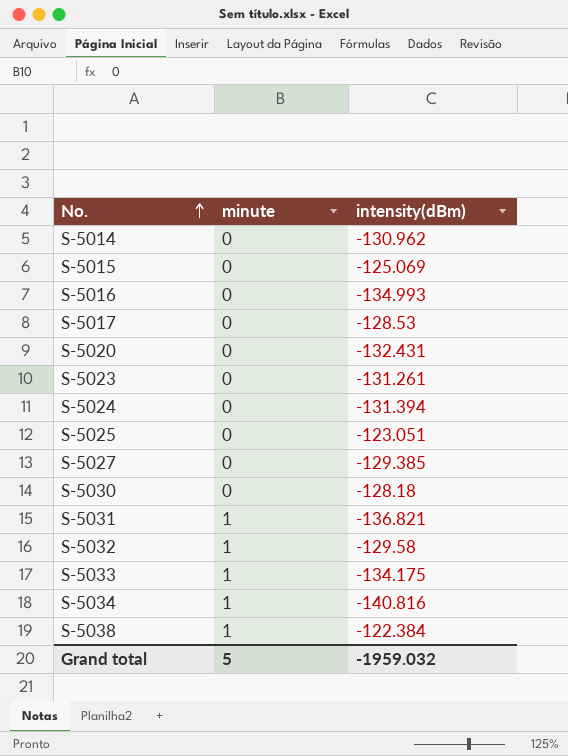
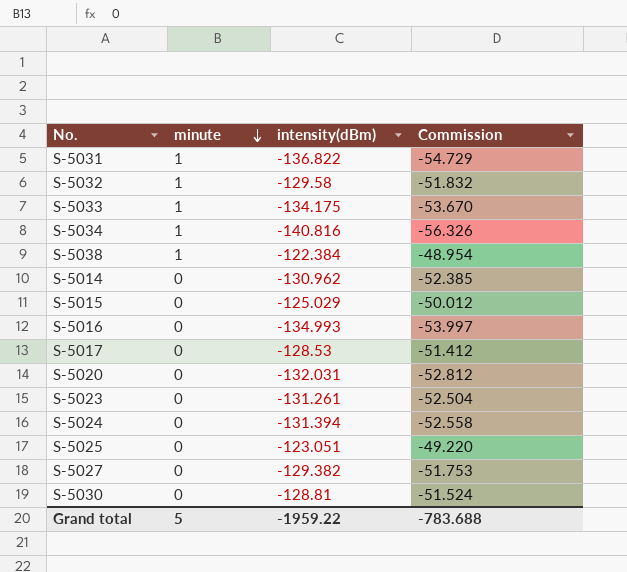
row order: No. ascending -> minute descending
column Commission | formula: none -> [intensity(dBm)] * 0.4
S-5031 | intensity(dBm): -136.821 -> -136.822
S-5015 | intensity(dBm): -125.069 -> -125.029
S-5020 | intensity(dBm): -132.431 -> -132.031
S-5027 | intensity(dBm): -129.385 -> -129.382
S-5030 | intensity(dBm): -128.18 -> -128.81
Grand total | intensity(dBm): -1959.032 -> -1959.22

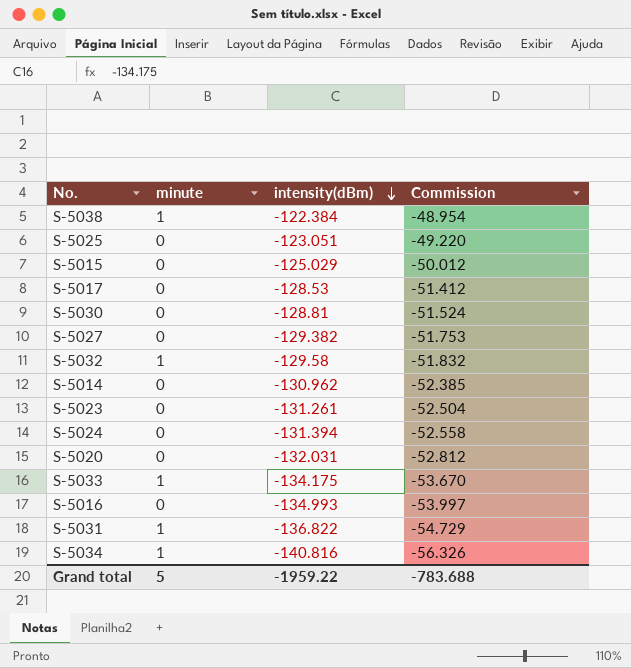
row order: minute descending -> intensity(dBm) descending

